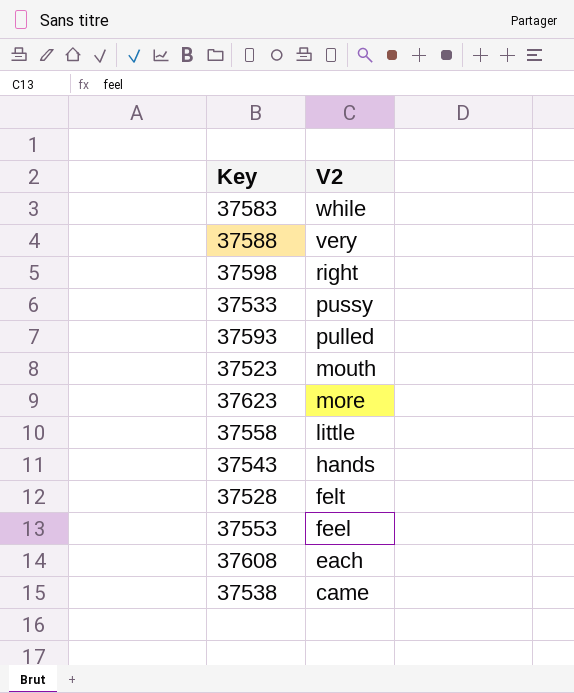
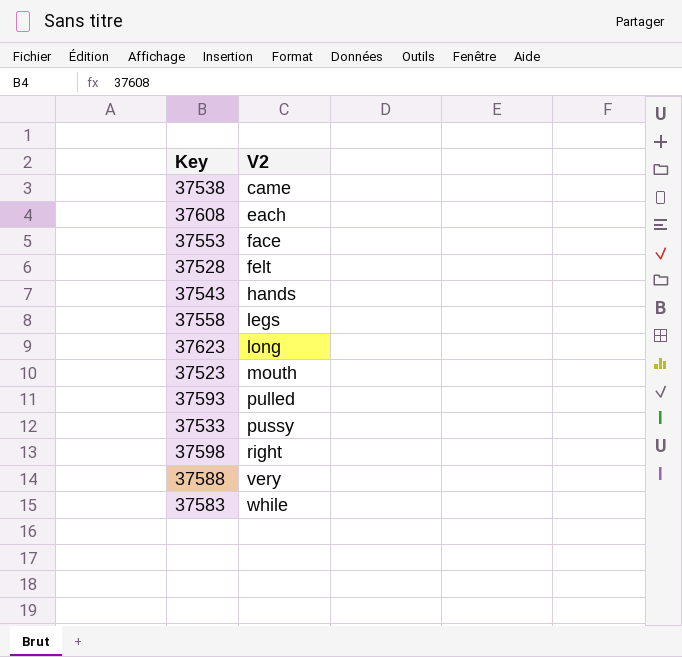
row order: V2 descending -> V2 ascending
37553 | V2: feel -> face
37558 | V2: little -> legs
37623 | V2: more -> long

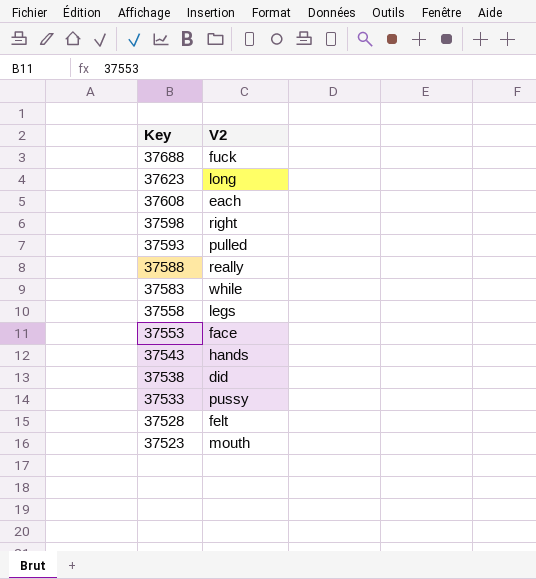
row order: V2 ascending -> Key descending
row 37688: none -> fuck
37588 | V2: very -> really
37538 | V2: came -> did

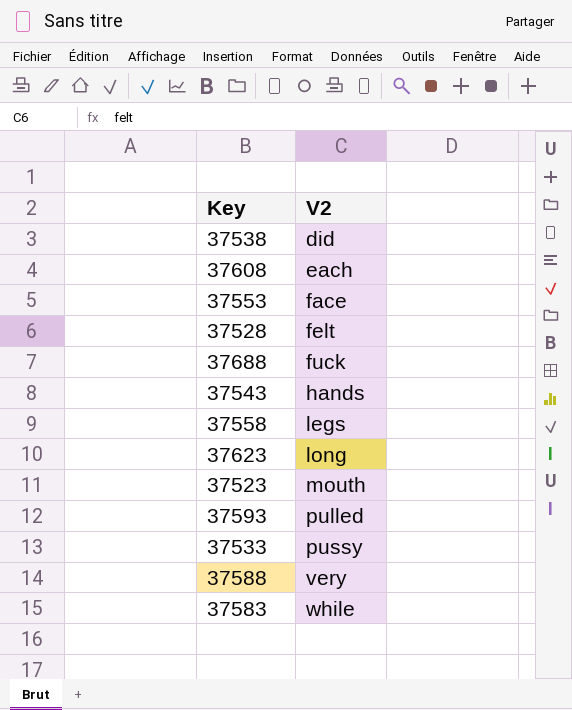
row order: Key descending -> V2 ascending
row 37598: right -> none
37588 | V2: really -> very

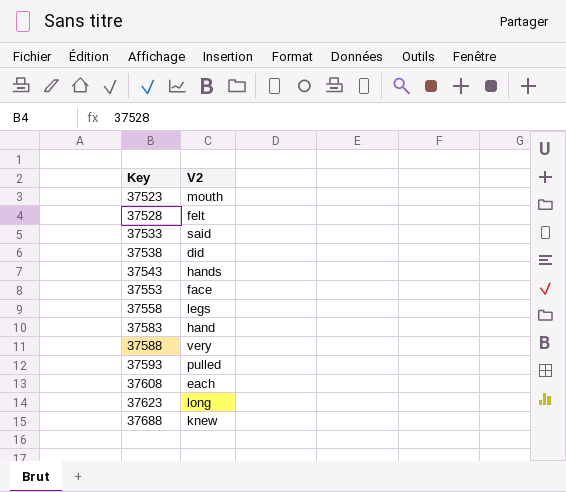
row order: V2 ascending -> Key ascending
37533 | V2: pussy -> said
37583 | V2: while -> hand
37688 | V2: fuck -> knew

